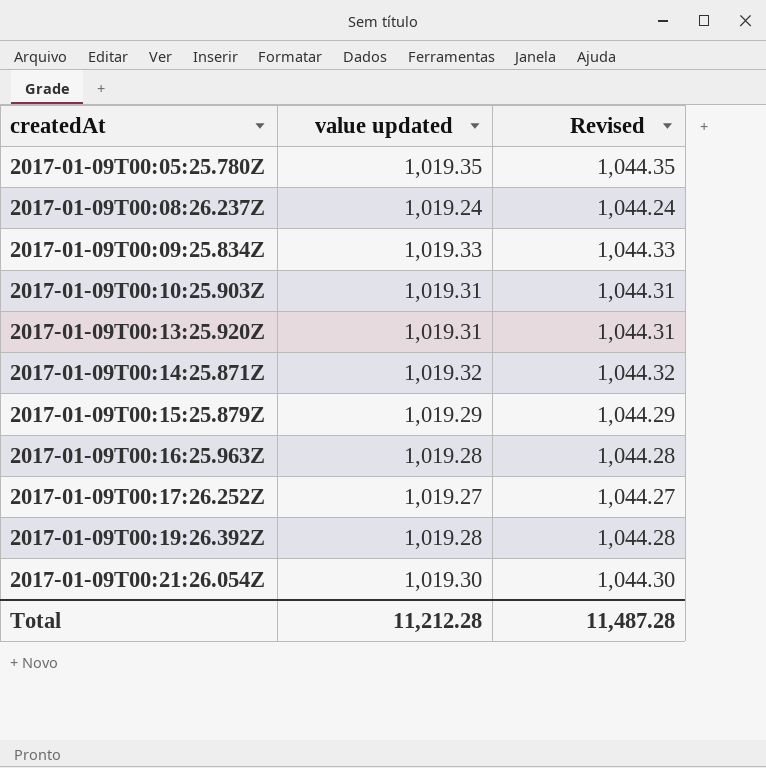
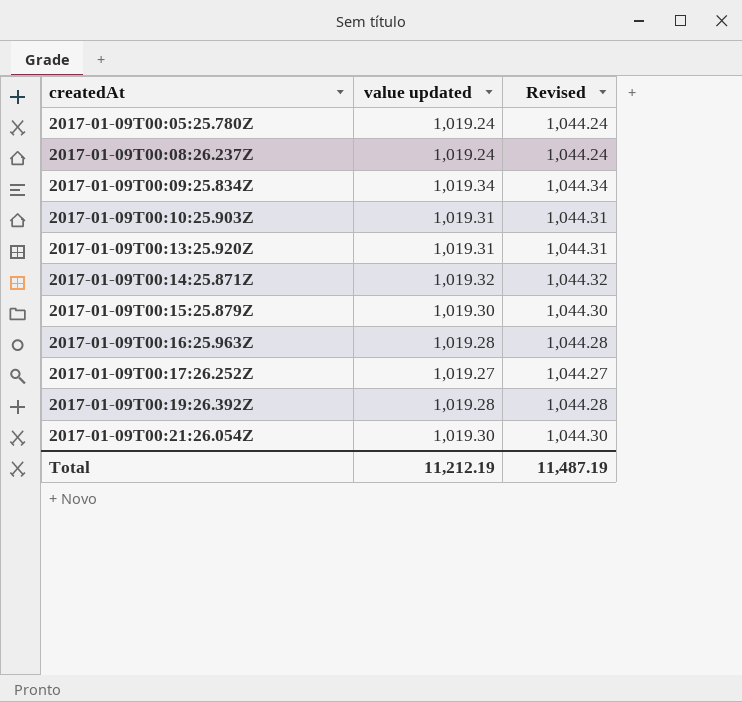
2017-01-09T00:05:25.780Z | value updated: 1,019.35 -> 1,019.24
2017-01-09T00:05:25.780Z | Revised: 1,044.35 -> 1,044.24
2017-01-09T00:09:25.834Z | value updated: 1,019.33 -> 1,019.34
2017-01-09T00:09:25.834Z | Revised: 1,044.33 -> 1,044.34
2017-01-09T00:15:25.879Z | value updated: 1,019.29 -> 1,019.30
2017-01-09T00:15:25.879Z | Revised: 1,044.29 -> 1,044.30
Total | value updated: 11,212.28 -> 11,212.19
Total | Revised: 11,487.28 -> 11,487.19

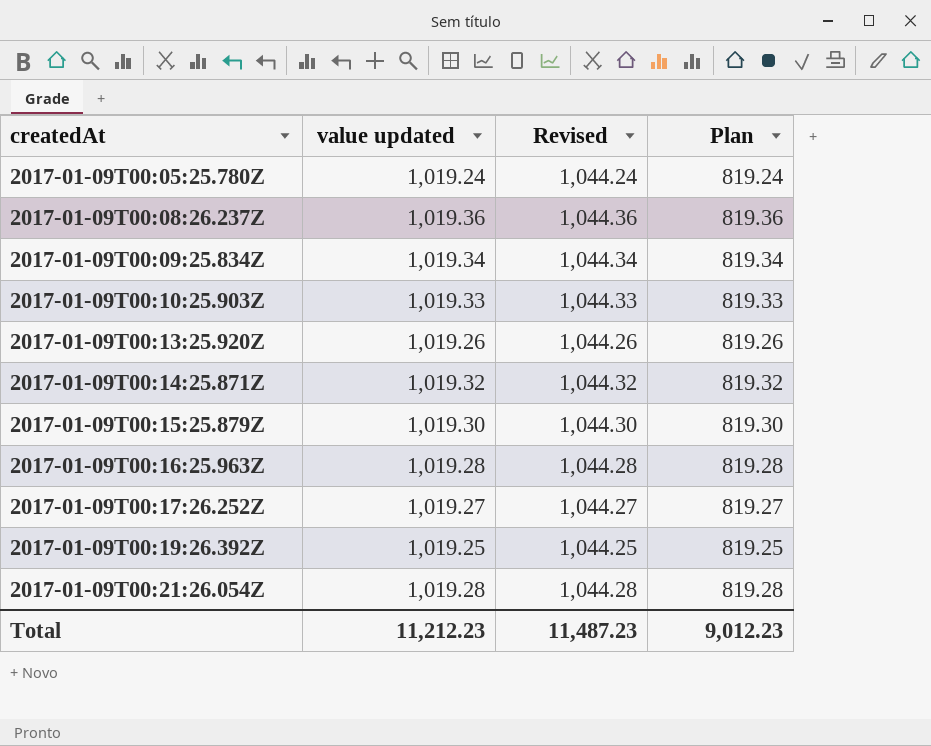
column Plan | formula: none -> [value updated] - 200
2017-01-09T00:08:26.237Z | value updated: 1,019.24 -> 1,019.36
2017-01-09T00:08:26.237Z | Revised: 1,044.24 -> 1,044.36
2017-01-09T00:10:25.903Z | value updated: 1,019.31 -> 1,019.33
2017-01-09T00:10:25.903Z | Revised: 1,044.31 -> 1,044.33
2017-01-09T00:13:25.920Z | value updated: 1,019.31 -> 1,019.26
2017-01-09T00:13:25.920Z | Revised: 1,044.31 -> 1,044.26
2017-01-09T00:19:26.392Z | value updated: 1,019.28 -> 1,019.25
2017-01-09T00:19:26.392Z | Revised: 1,044.28 -> 1,044.25
2017-01-09T00:21:26.054Z | value updated: 1,019.30 -> 1,019.28
2017-01-09T00:21:26.054Z | Revised: 1,044.30 -> 1,044.28
Total | value updated: 11,212.19 -> 11,212.23
Total | Revised: 11,487.19 -> 11,487.23

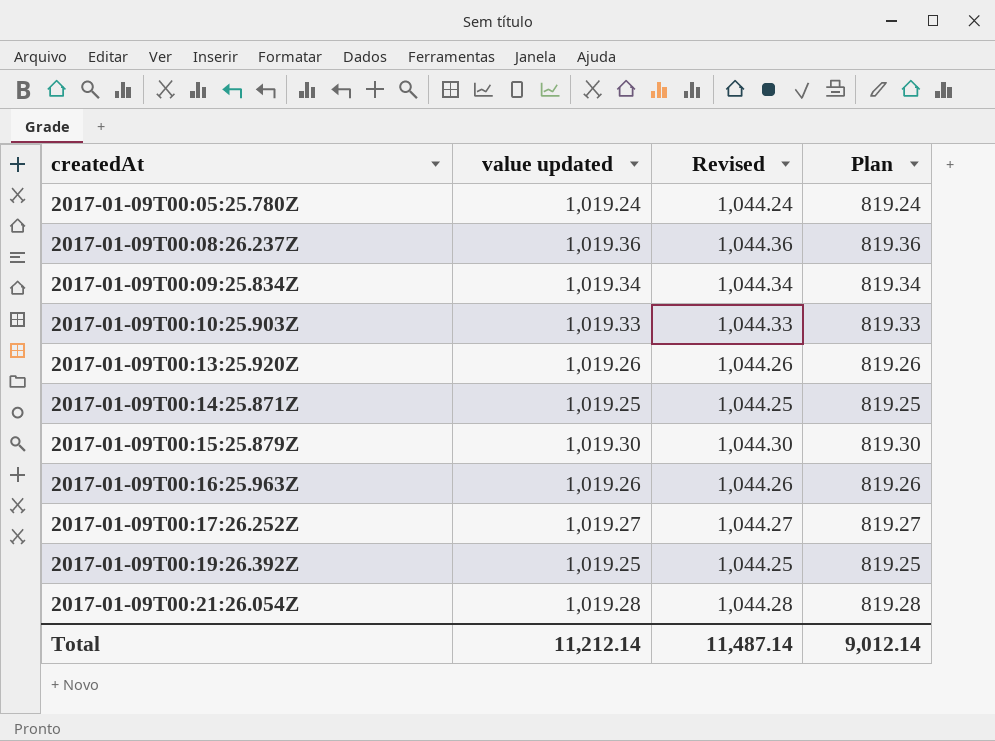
2017-01-09T00:14:25.871Z | value updated: 1,019.32 -> 1,019.25
2017-01-09T00:14:25.871Z | Revised: 1,044.32 -> 1,044.25
2017-01-09T00:14:25.871Z | Plan: 819.32 -> 819.25
2017-01-09T00:16:25.963Z | value updated: 1,019.28 -> 1,019.26
2017-01-09T00:16:25.963Z | Revised: 1,044.28 -> 1,044.26
2017-01-09T00:16:25.963Z | Plan: 819.28 -> 819.26
Total | value updated: 11,212.23 -> 11,212.14
Total | Revised: 11,487.23 -> 11,487.14
Total | Plan: 9,012.23 -> 9,012.14

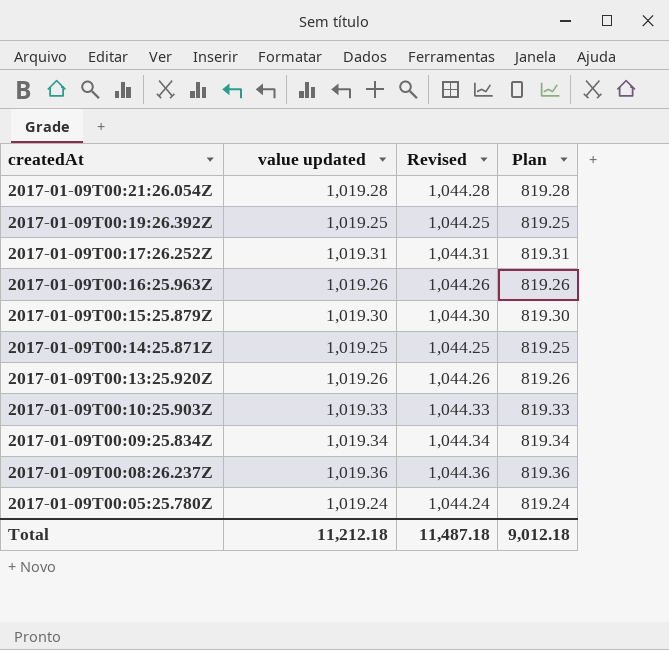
row order: createdAt ascending -> createdAt descending
2017-01-09T00:17:26.252Z | value updated: 1,019.27 -> 1,019.31
2017-01-09T00:17:26.252Z | Revised: 1,044.27 -> 1,044.31
2017-01-09T00:17:26.252Z | Plan: 819.27 -> 819.31
Total | value updated: 11,212.14 -> 11,212.18
Total | Revised: 11,487.14 -> 11,487.18
Total | Plan: 9,012.14 -> 9,012.18

